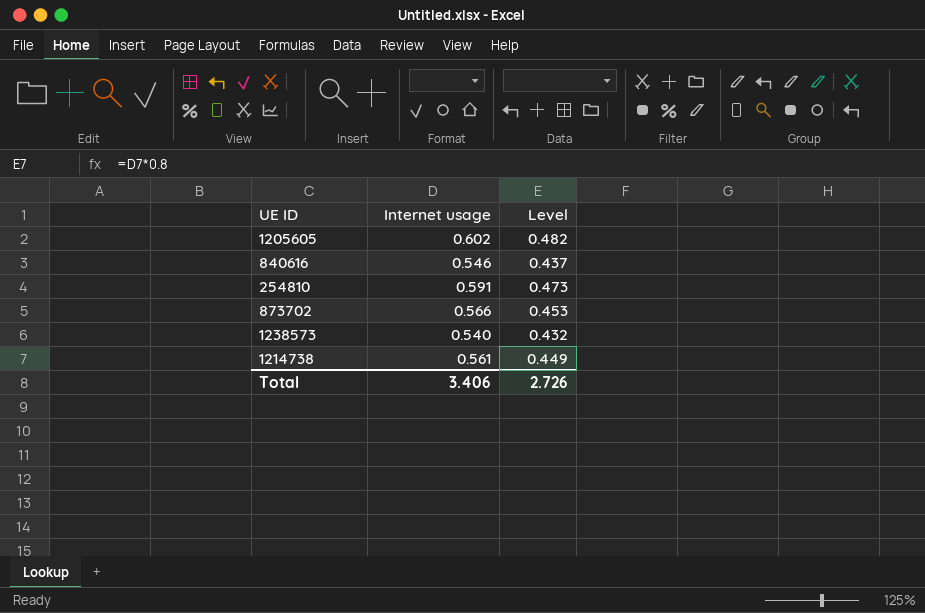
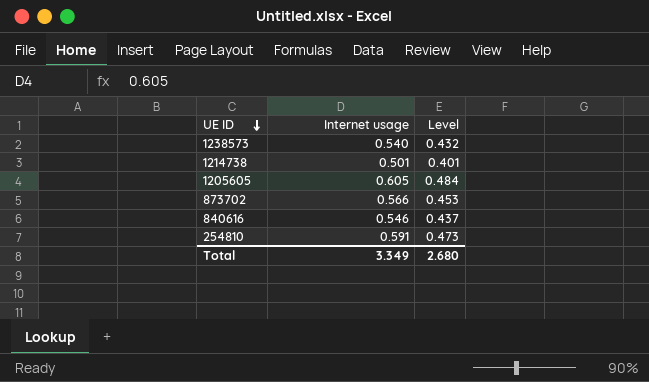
row order: none -> UE ID descending
1214738 | Internet usage: 0.561 -> 0.501
1214738 | Level: 0.449 -> 0.401
1205605 | Internet usage: 0.602 -> 0.605
1205605 | Level: 0.482 -> 0.484
Total | Internet usage: 3.406 -> 3.349
Total | Level: 2.726 -> 2.680

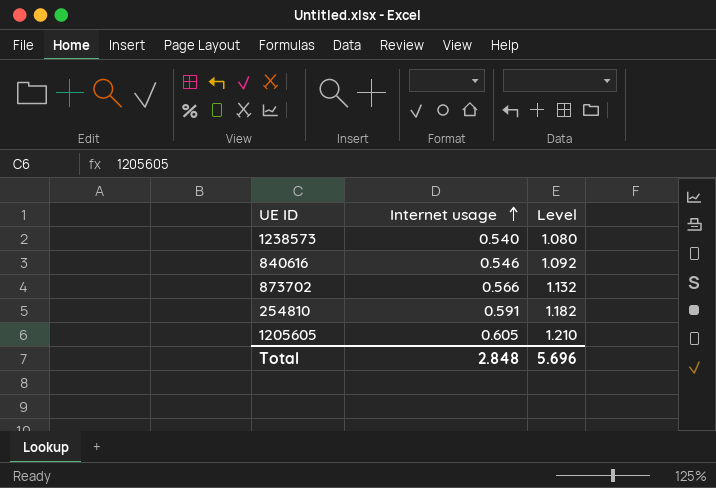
row order: UE ID descending -> Internet usage ascending
column Level | formula: [Internet usage] * 0.8 -> [Internet usage] * 2
row 1214738: 0.501 | 0.401 -> none
Total | Internet usage: 3.349 -> 2.848
Total | Level: 2.680 -> 5.696

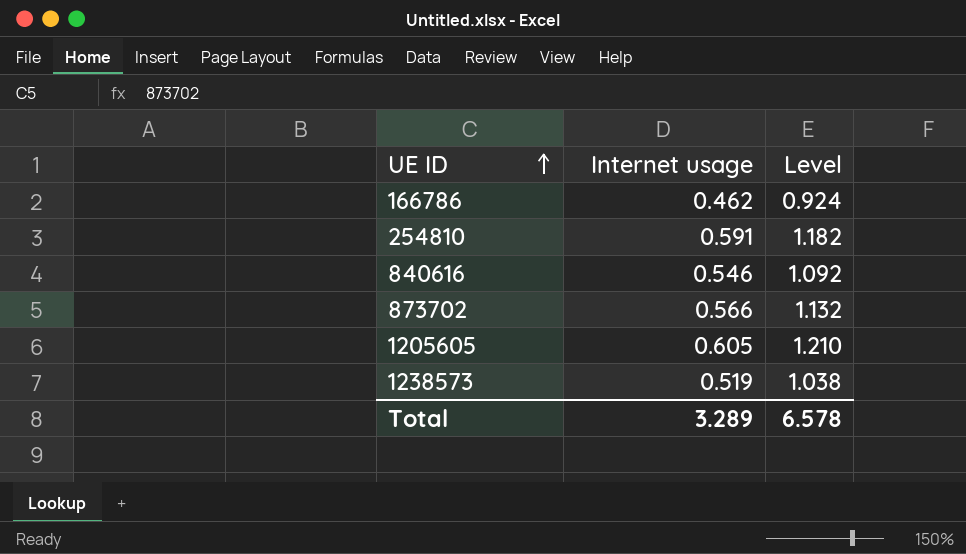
row order: Internet usage ascending -> UE ID ascending
row 166786: none -> 0.462 | 0.924
1238573 | Internet usage: 0.540 -> 0.519
1238573 | Level: 1.080 -> 1.038
Total | Internet usage: 2.848 -> 3.289
Total | Level: 5.696 -> 6.578

